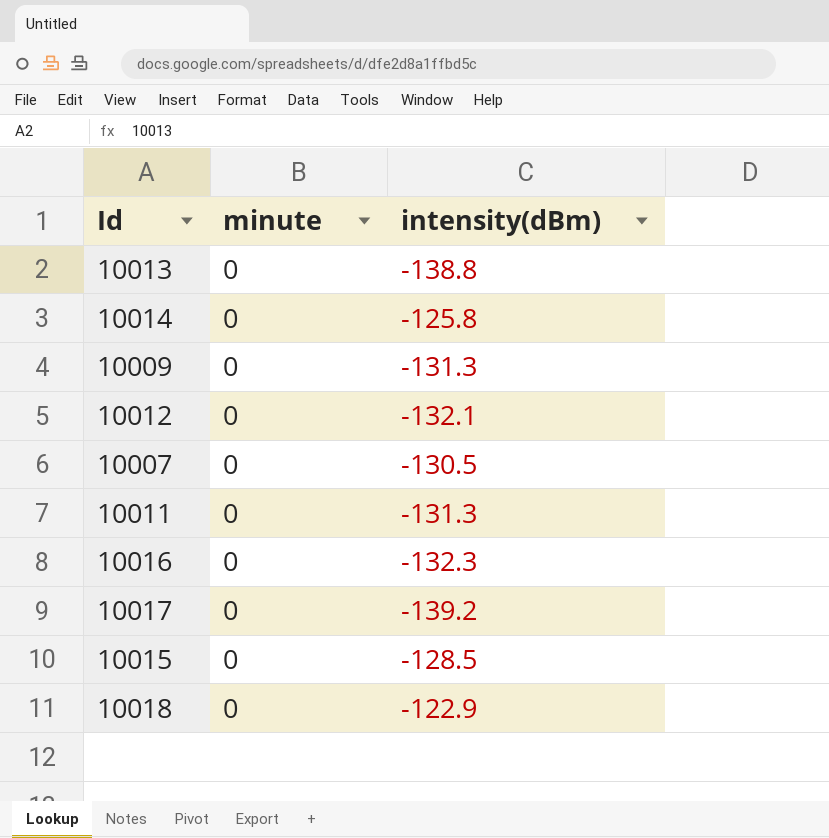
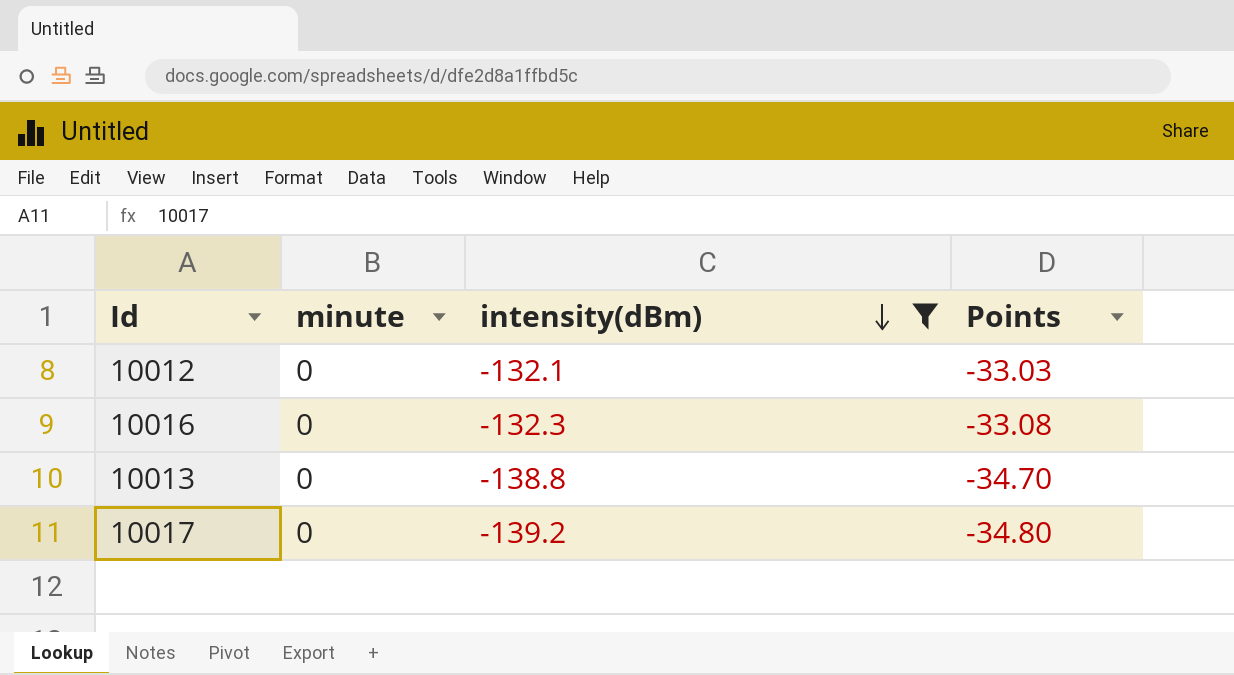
filter: none -> intensity(dBm) <= -132.1
row order: none -> intensity(dBm) descending
column Points | formula: none -> [intensity(dBm)] * 0.25

